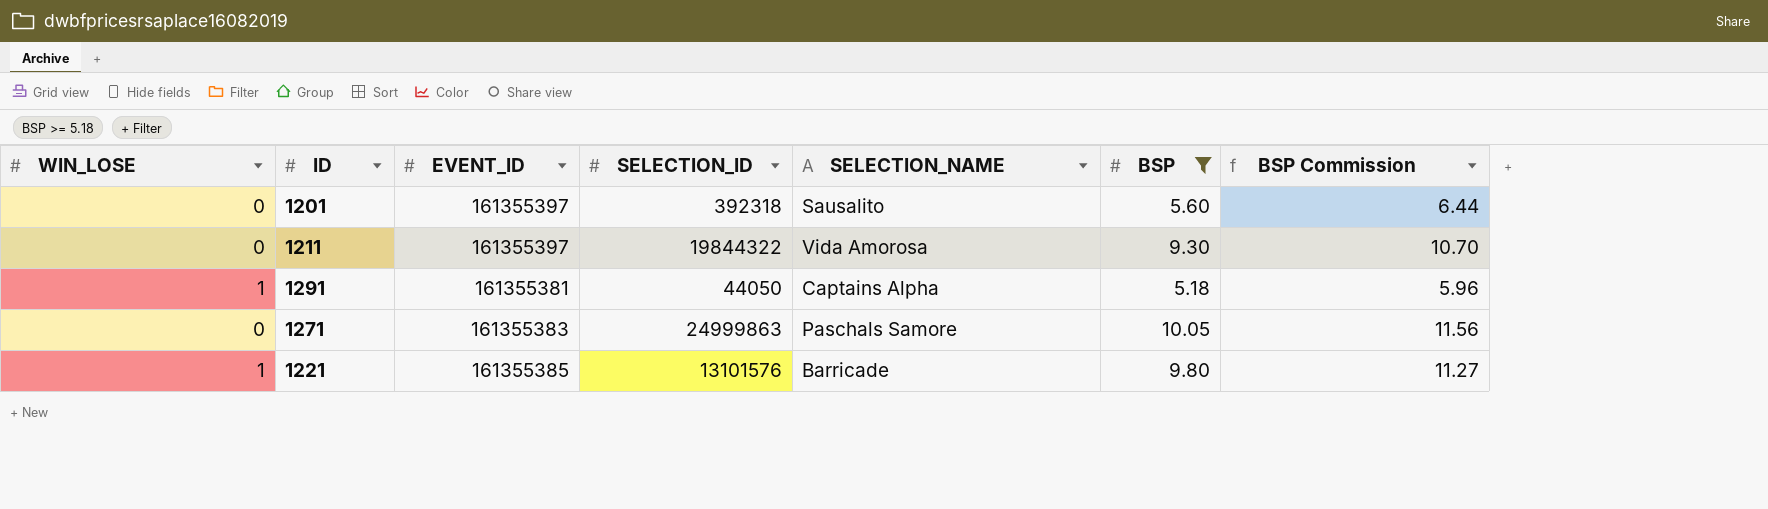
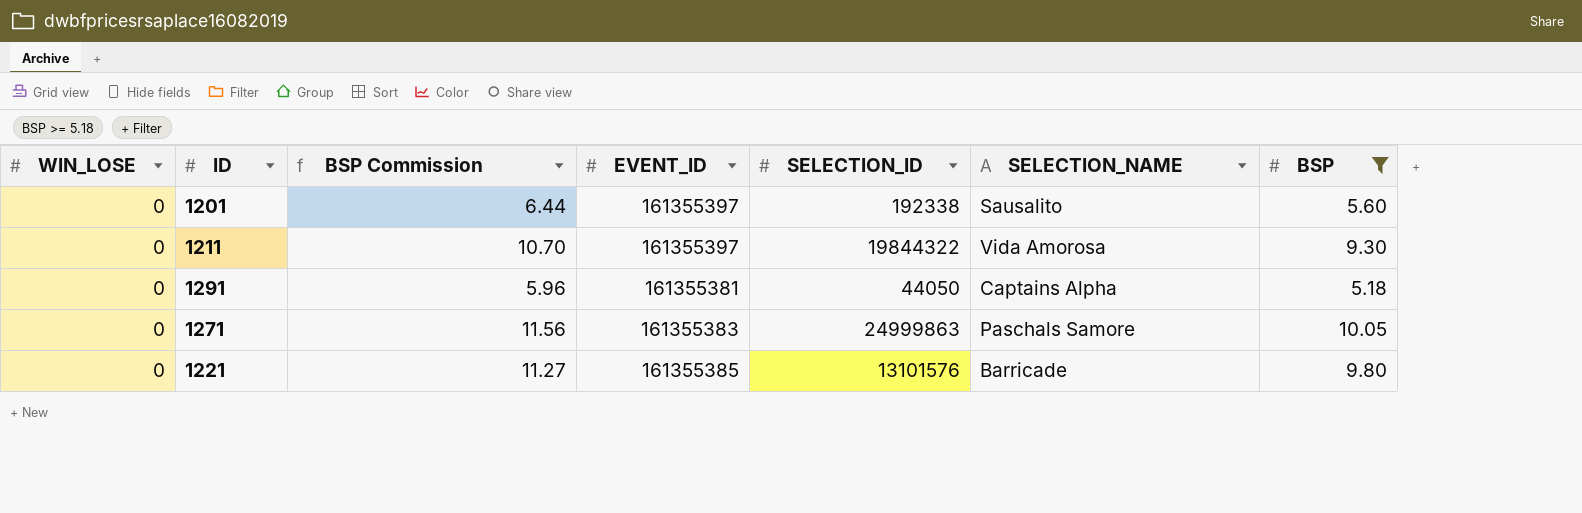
column BSP Commission | position: 7 -> 3
1201 | SELECTION_ID: 392318 -> 192338
1291 | WIN_LOSE: 1 -> 0
1221 | WIN_LOSE: 1 -> 0

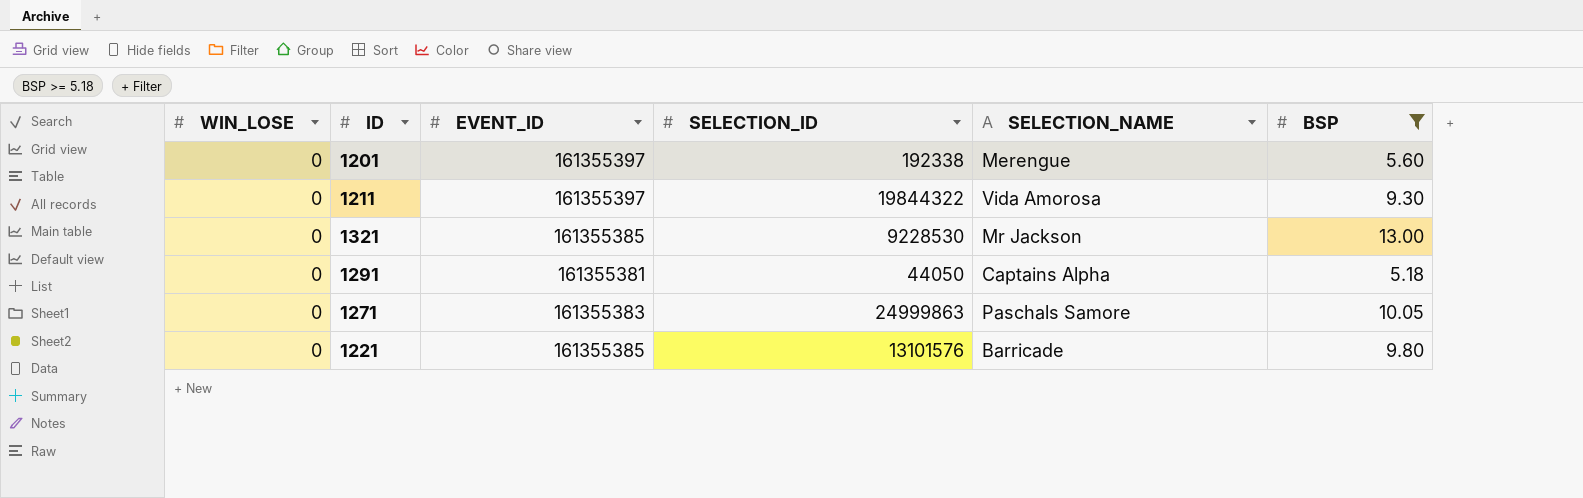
column BSP Commission | formula: [BSP] * 1.15 -> none
1201 | SELECTION_NAME: Sausalito -> Merengue
row 1321: none -> 0 | 161355385 | 9228530 | Mr Jackson | 13.00

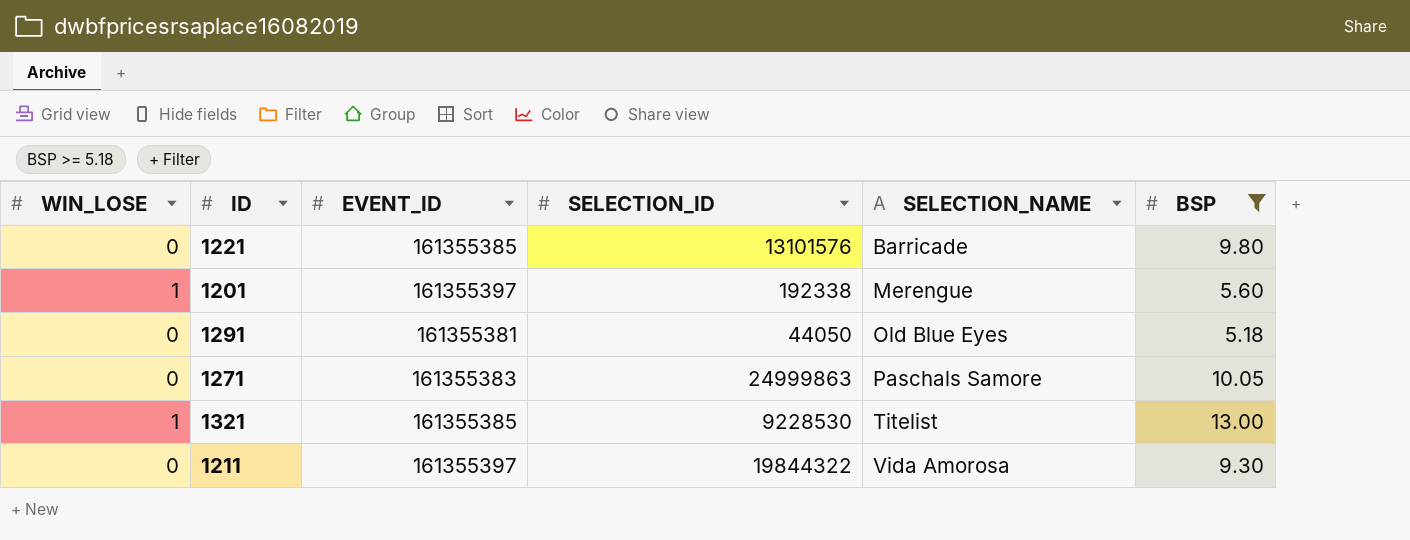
row order: none -> SELECTION_NAME ascending
1201 | WIN_LOSE: 0 -> 1
1291 | SELECTION_NAME: Captains Alpha -> Old Blue Eyes
1321 | WIN_LOSE: 0 -> 1
1321 | SELECTION_NAME: Mr Jackson -> Titelist

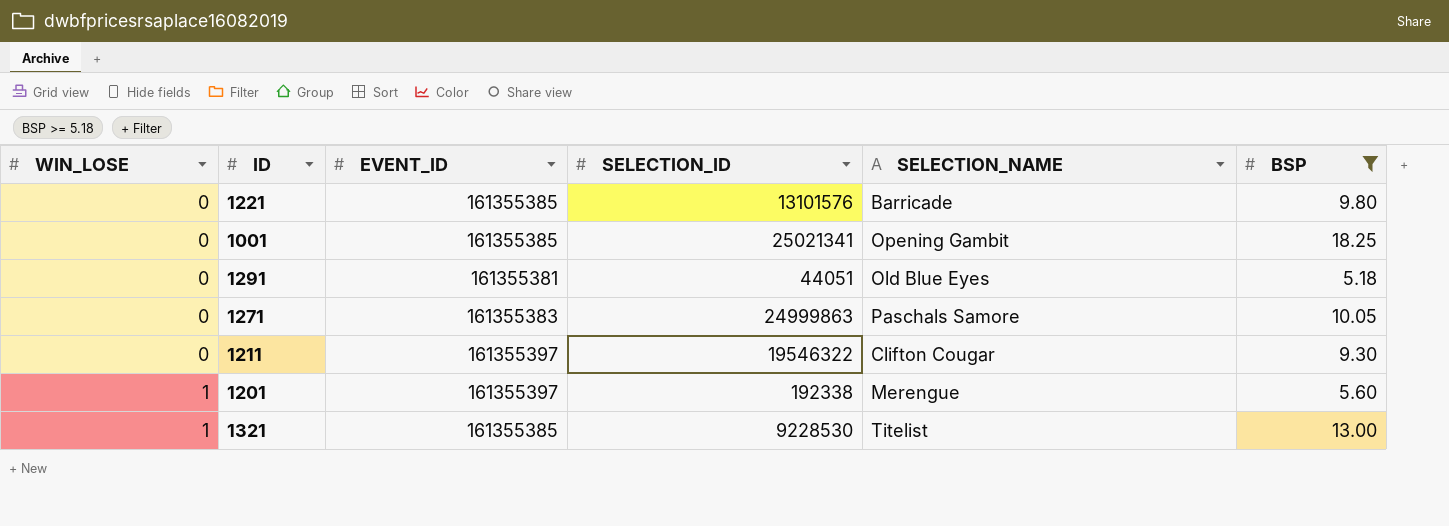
row order: SELECTION_NAME ascending -> WIN_LOSE ascending
row 1001: none -> 0 | 161355385 | 25021341 | Opening Gambit | 18.25
1291 | SELECTION_ID: 44050 -> 44051
1211 | SELECTION_ID: 19844322 -> 19546322
1211 | SELECTION_NAME: Vida Amorosa -> Clifton Cougar

